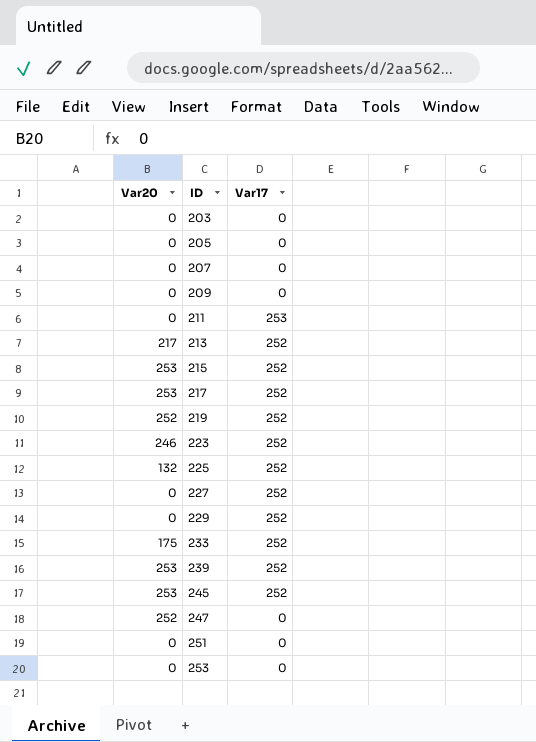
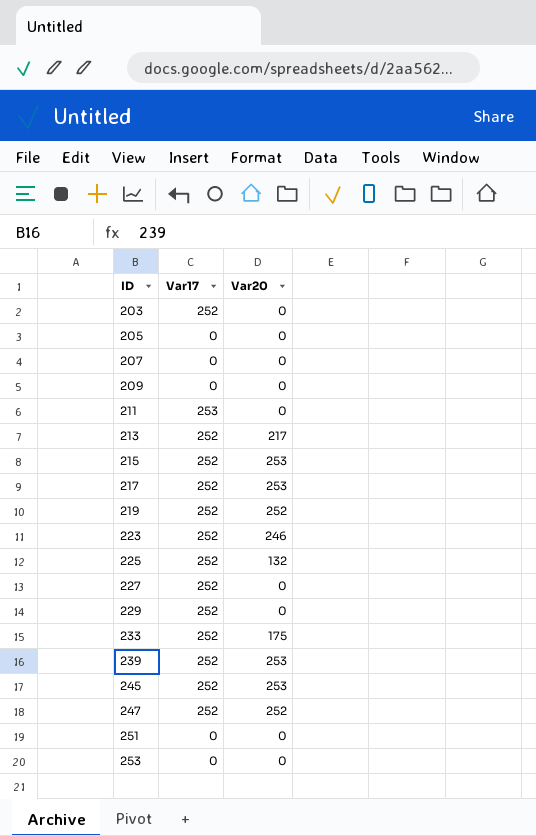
column Var20 | position: 1 -> 3
203 | Var17: 0 -> 252
247 | Var17: 0 -> 252

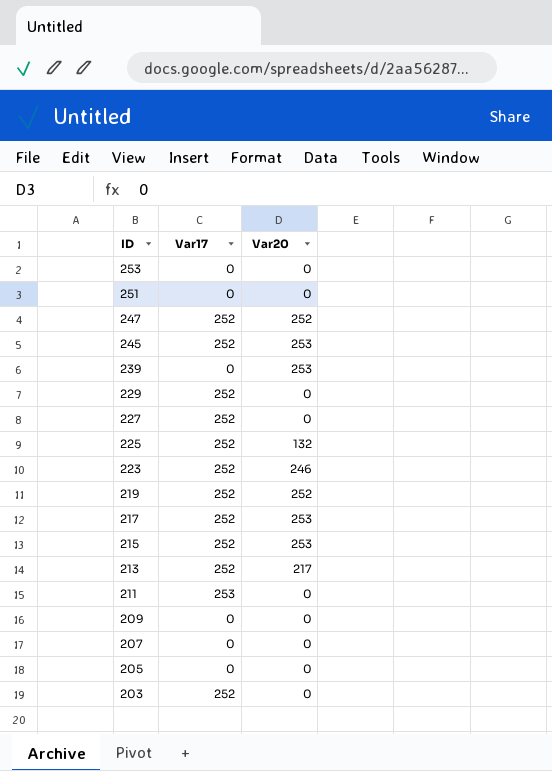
row order: ID ascending -> ID descending
row 233: 252 | 175 -> none
239 | Var17: 252 -> 0

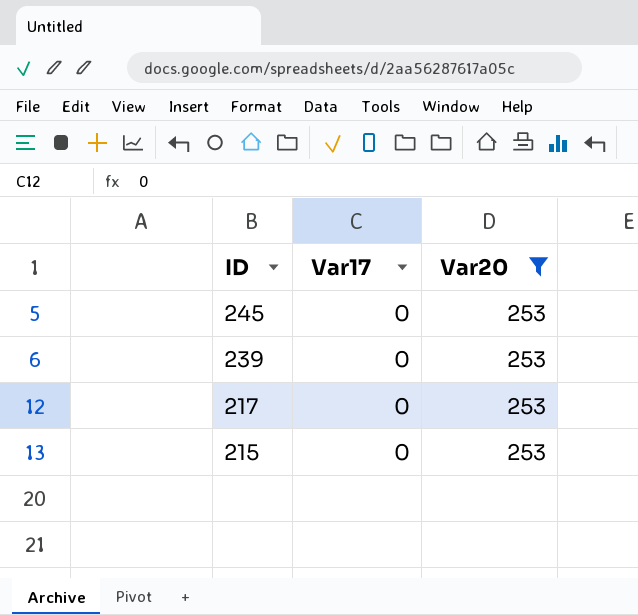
filter: none -> Var20 = 253
245 | Var17: 252 -> 0
217 | Var17: 252 -> 0
215 | Var17: 252 -> 0

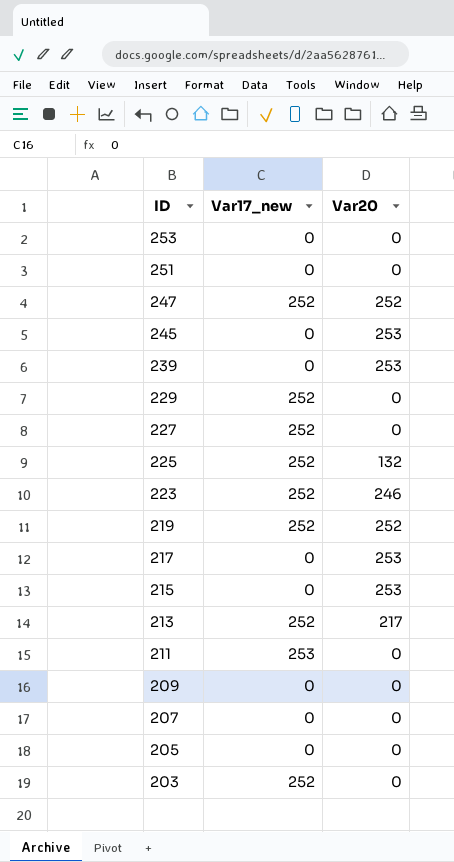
filter: Var20 = 253 -> none
column name: Var17 -> Var17_new

